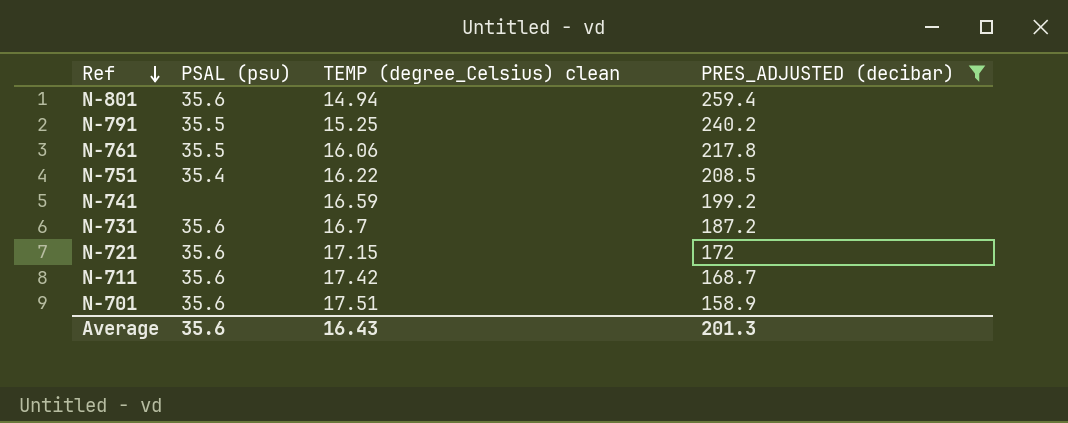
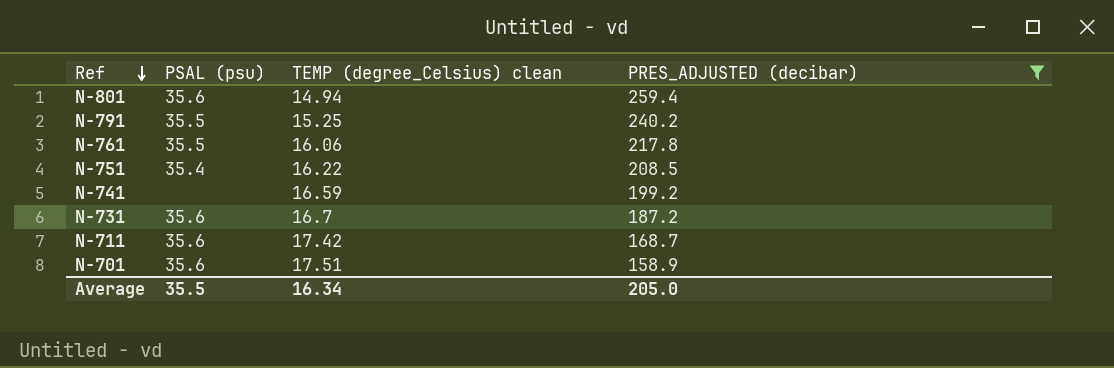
row N-721: 35.6 | 17.15 | 172 -> none
Average | PSAL (psu): 35.6 -> 35.5
Average | TEMP (degree_Celsius) clean: 16.43 -> 16.34
Average | PRES_ADJUSTED (decibar): 201.3 -> 205.0

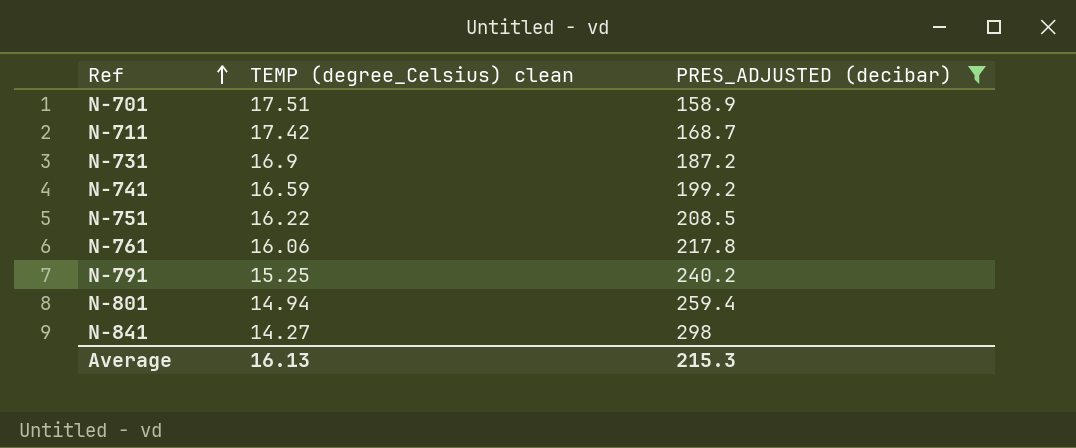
row order: Ref descending -> Ref ascending
column PSAL (psu) | position: 2 -> none
N-731 | TEMP (degree_Celsius) clean: 16.7 -> 16.9
row N-841: none -> 14.27 | 298
Average | TEMP (degree_Celsius) clean: 16.34 -> 16.13
Average | PRES_ADJUSTED (decibar): 205.0 -> 215.3

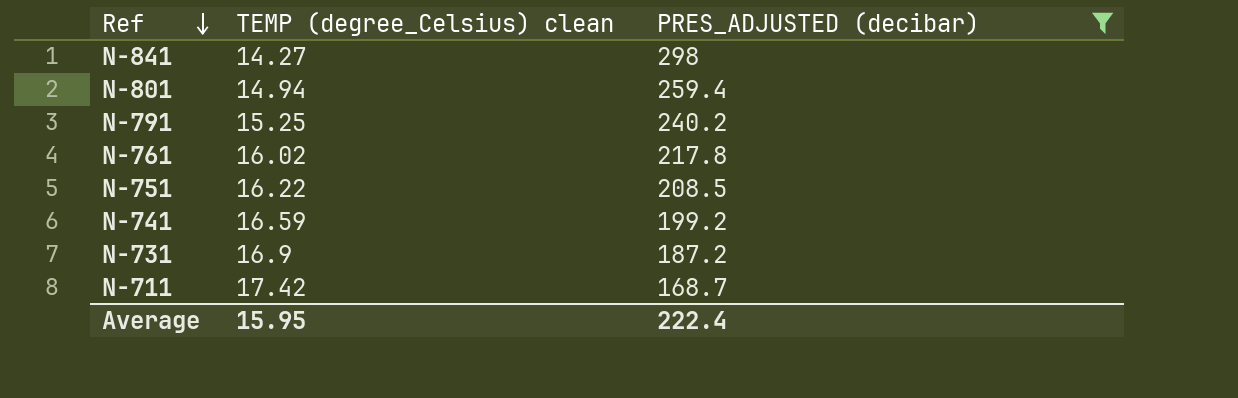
row order: Ref ascending -> Ref descending
row N-701: 17.51 | 158.9 -> none
N-761 | TEMP (degree_Celsius) clean: 16.06 -> 16.02
Average | TEMP (degree_Celsius) clean: 16.13 -> 15.95
Average | PRES_ADJUSTED (decibar): 215.3 -> 222.4

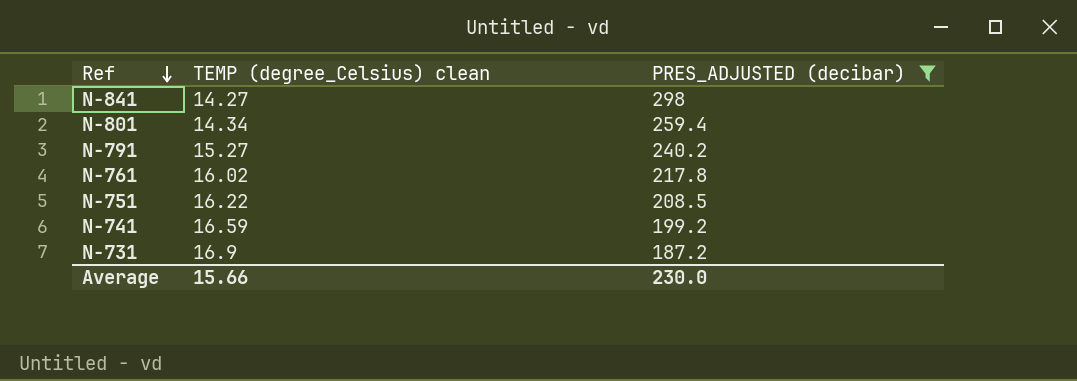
row N-711: 17.42 | 168.7 -> none
N-801 | TEMP (degree_Celsius) clean: 14.94 -> 14.34
N-791 | TEMP (degree_Celsius) clean: 15.25 -> 15.27
Average | TEMP (degree_Celsius) clean: 15.95 -> 15.66
Average | PRES_ADJUSTED (decibar): 222.4 -> 230.0

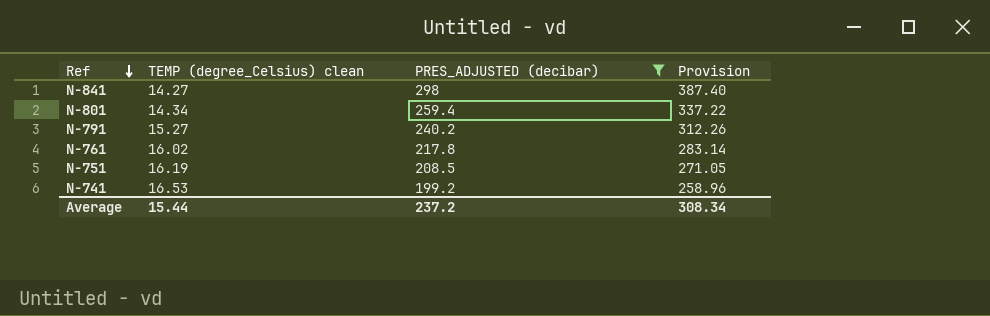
column Provision | formula: none -> [PRES_ADJUSTED (decibar)] * 1.3
row N-731: 16.9 | 187.2 -> none
N-751 | TEMP (degree_Celsius) clean: 16.22 -> 16.19
N-741 | TEMP (degree_Celsius) clean: 16.59 -> 16.53
Average | TEMP (degree_Celsius) clean: 15.66 -> 15.44
Average | PRES_ADJUSTED (decibar): 230.0 -> 237.2

